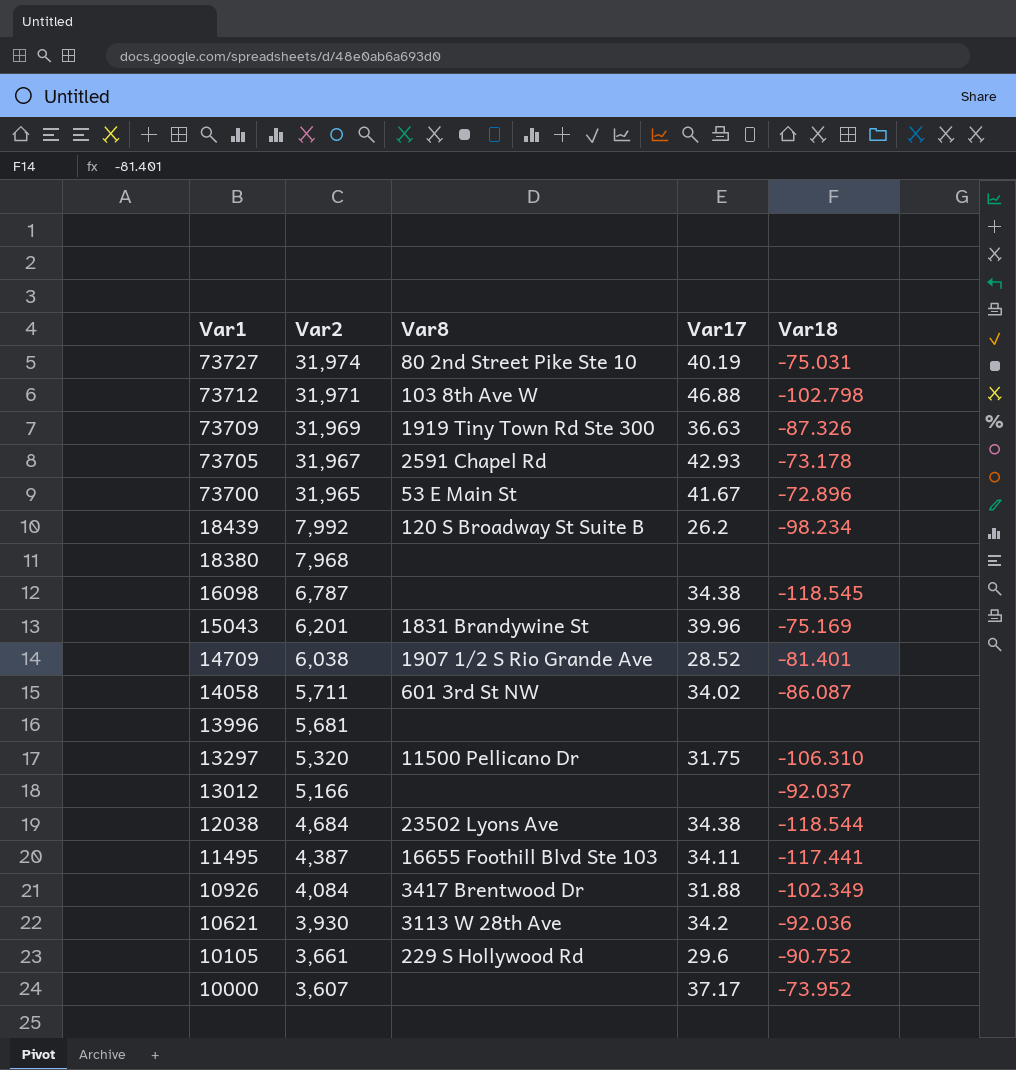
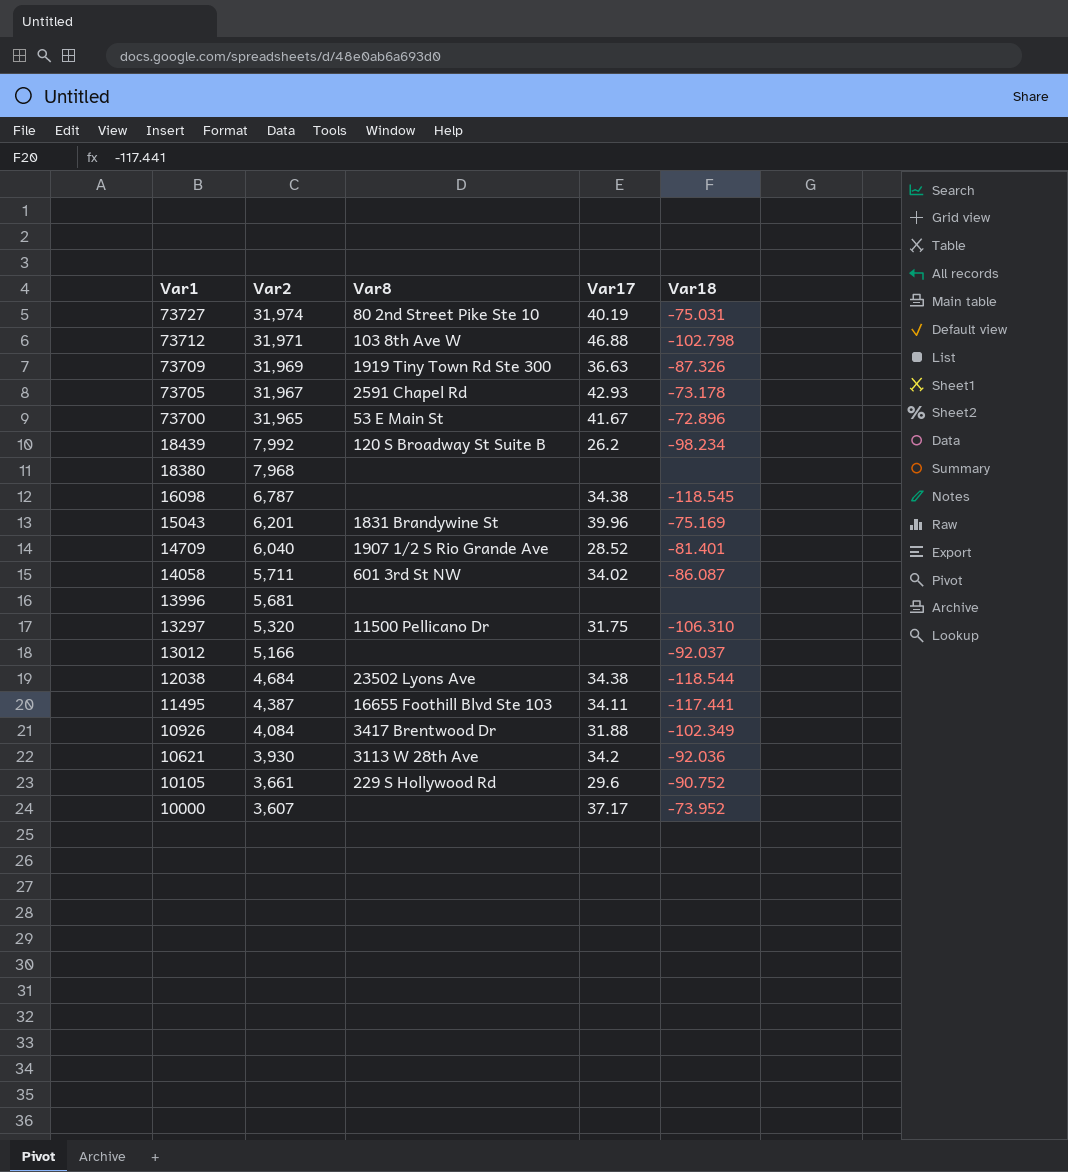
14709 | Var2: 6,038 -> 6,040

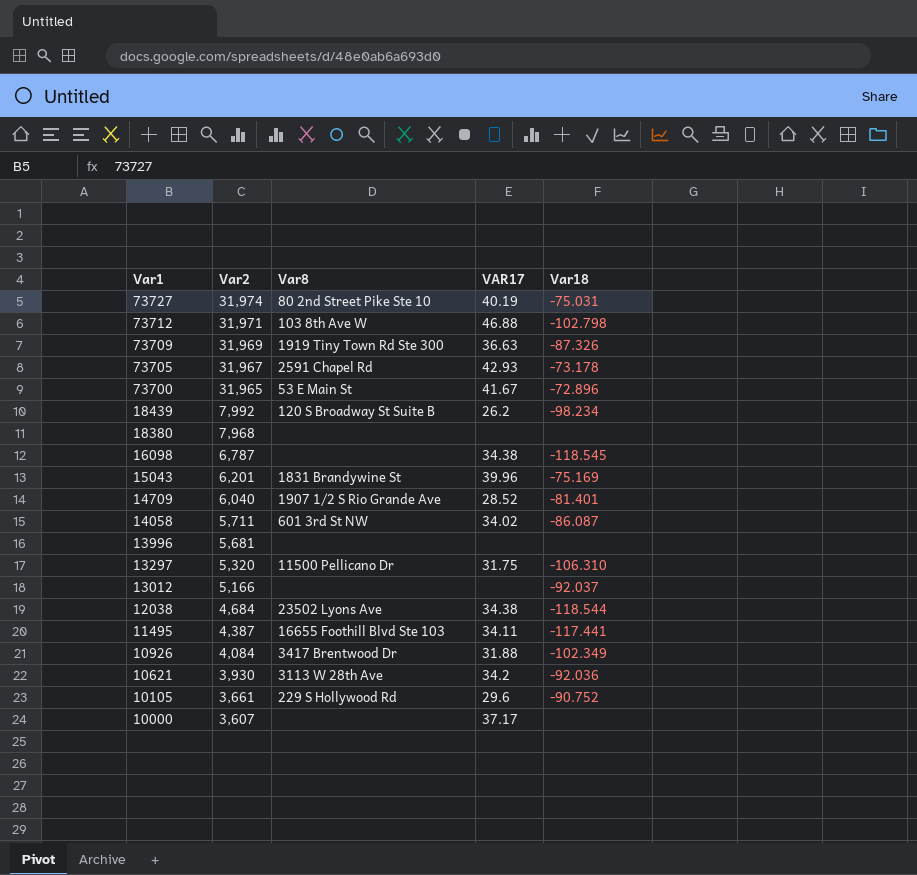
column name: Var17 -> VAR17
10000 | Var18: -73.952 -> none

